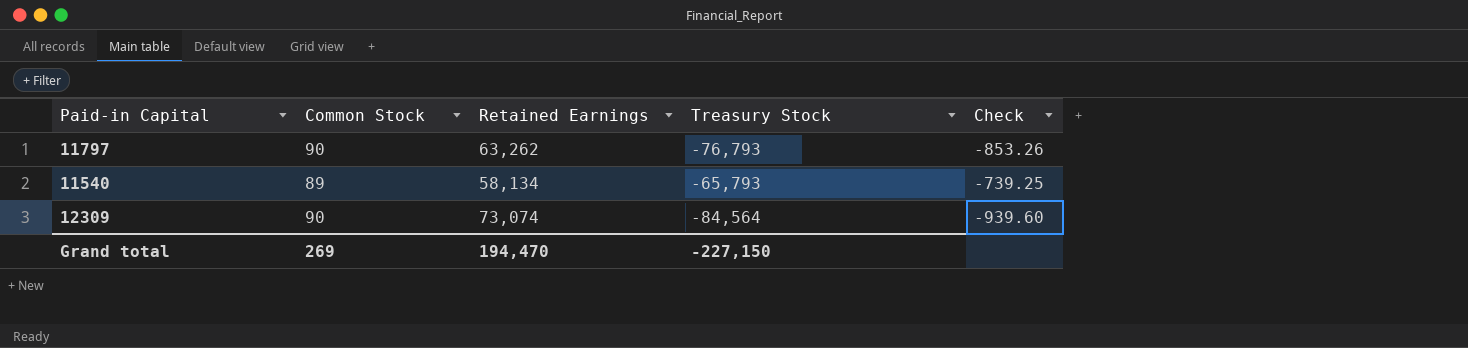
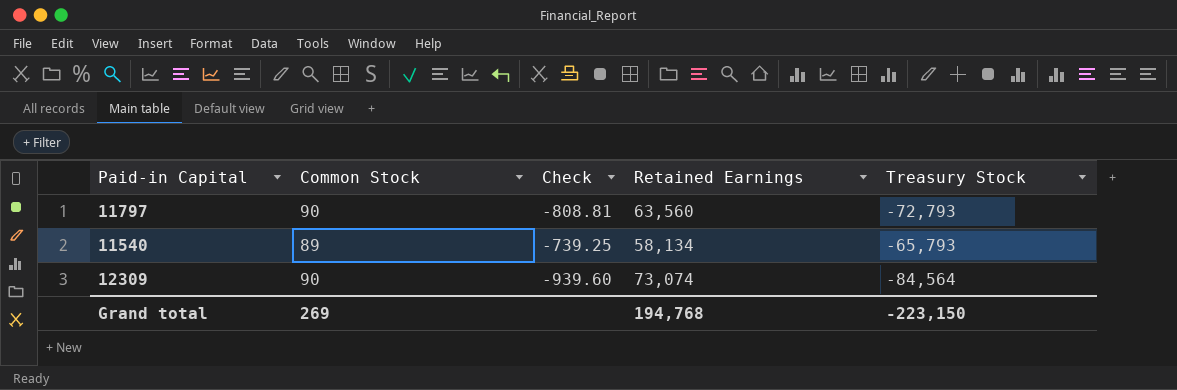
column Check | position: 5 -> 3
11797 | Check: -853.26 -> -808.81
11797 | Retained Earnings: 63,262 -> 63,560
11797 | Treasury Stock: -76,793 -> -72,793
Grand total | Retained Earnings: 194,470 -> 194,768
Grand total | Treasury Stock: -227,150 -> -223,150

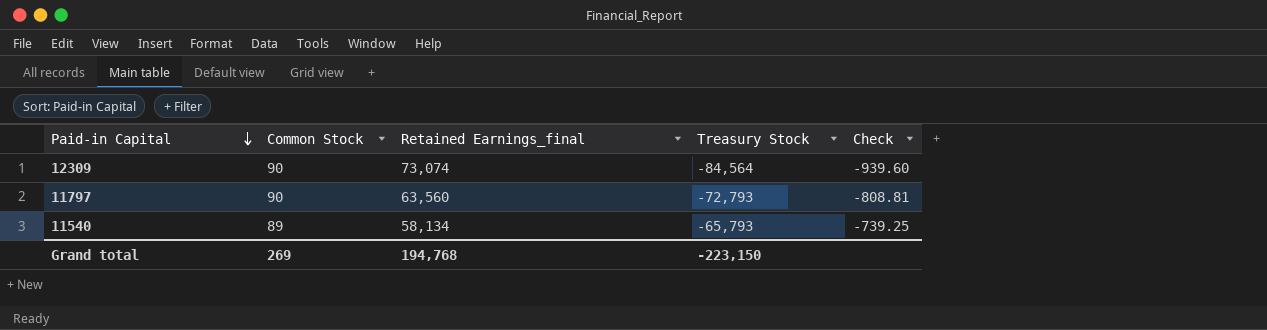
row order: none -> Paid-in Capital descending
column name: Retained Earnings -> Retained Earnings_final
column Check | position: 3 -> 5

